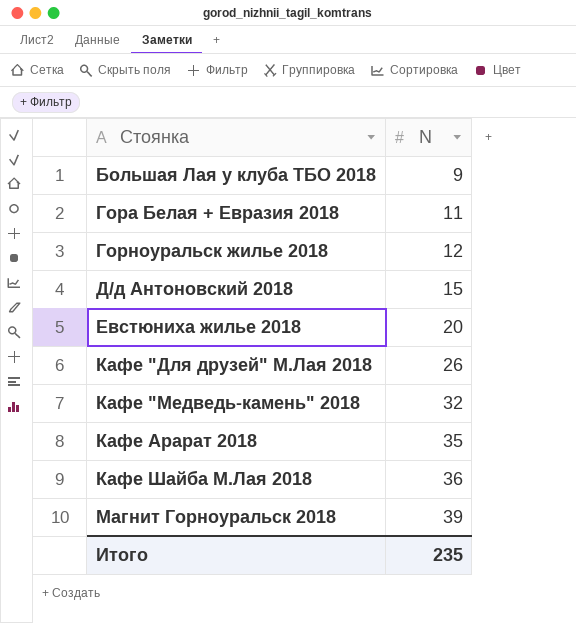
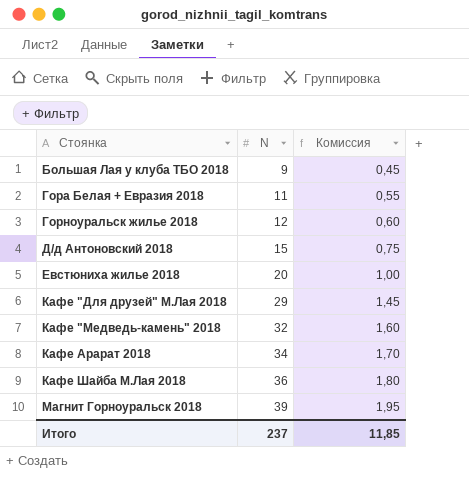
column Комиссия | formula: none -> [N] * 0,05
Кафе "Для друзей" М.Лая 2018 | N: 26 -> 29
Кафе Арарат 2018 | N: 35 -> 34
Итого | N: 235 -> 237

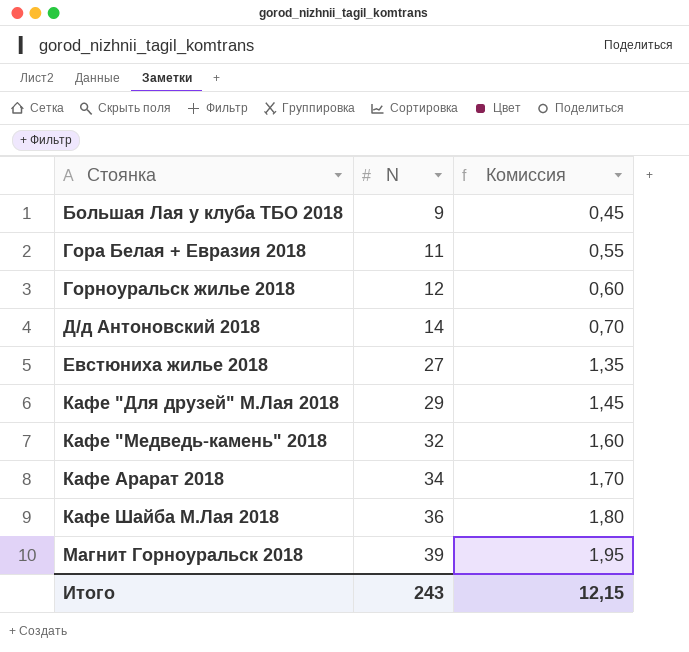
Д/д Антоновский 2018 | N: 15 -> 14
Д/д Антоновский 2018 | Комиссия: 0,75 -> 0,70
Евстюниха жилье 2018 | N: 20 -> 27
Евстюниха жилье 2018 | Комиссия: 1,00 -> 1,35
Итого | N: 237 -> 243
Итого | Комиссия: 11,85 -> 12,15

